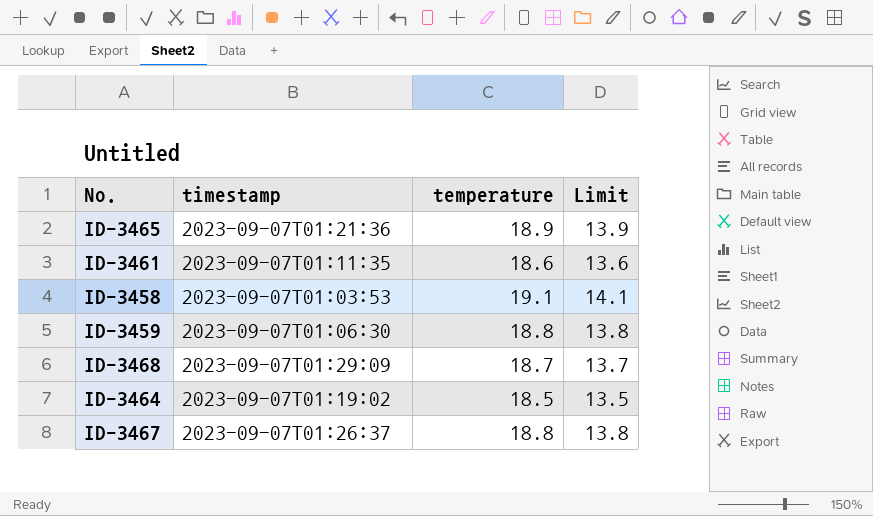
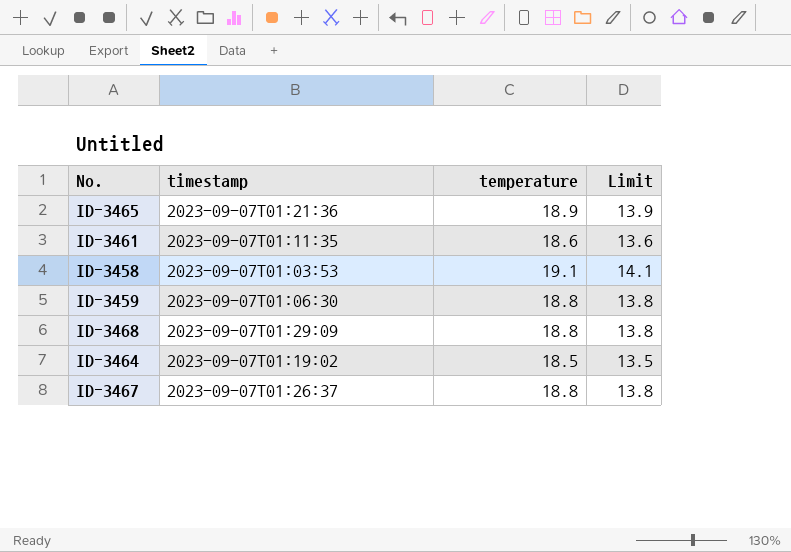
ID-3468 | temperature: 18.7 -> 18.8
ID-3468 | Limit: 13.7 -> 13.8

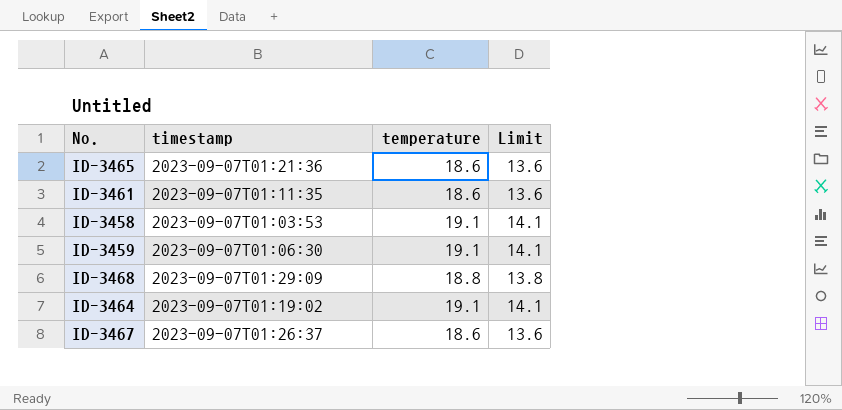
ID-3465 | temperature: 18.9 -> 18.6
ID-3465 | Limit: 13.9 -> 13.6
ID-3459 | temperature: 18.8 -> 19.1
ID-3459 | Limit: 13.8 -> 14.1
ID-3464 | temperature: 18.5 -> 19.1
ID-3464 | Limit: 13.5 -> 14.1
ID-3467 | temperature: 18.8 -> 18.6
ID-3467 | Limit: 13.8 -> 13.6

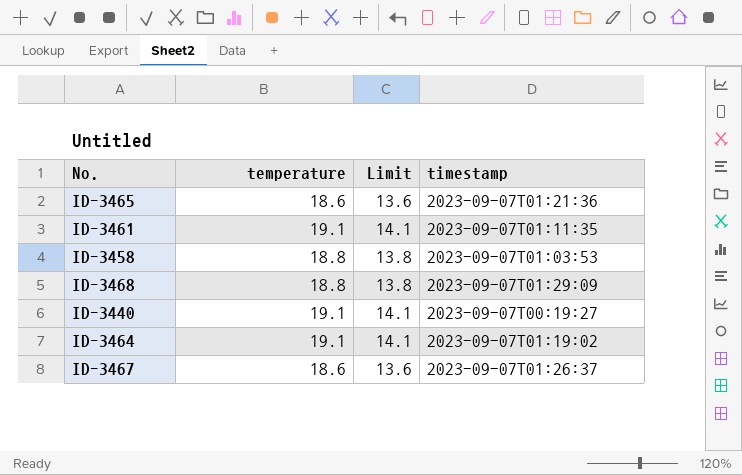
column timestamp | position: 2 -> 4
row ID-3459: 2023-09-07T01:06:30 | 19.1 | 14.1 -> none
ID-3461 | temperature: 18.6 -> 19.1
ID-3461 | Limit: 13.6 -> 14.1
ID-3458 | temperature: 19.1 -> 18.8
ID-3458 | Limit: 14.1 -> 13.8
row ID-3440: none -> 19.1 | 14.1 | 2023-09-07T00:19:27

